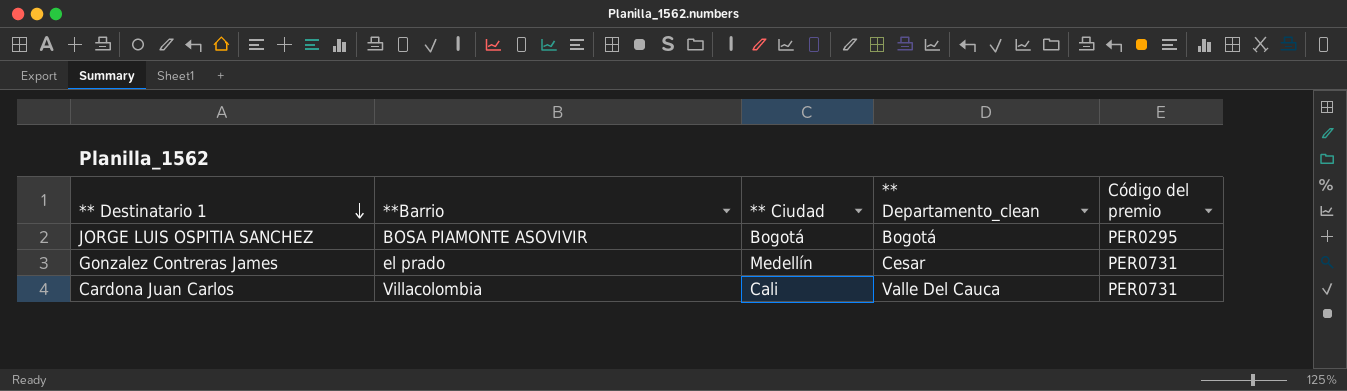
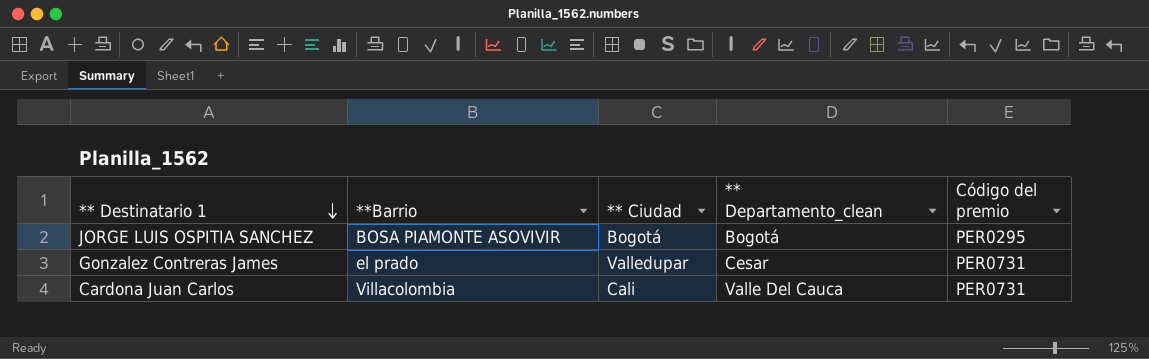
Gonzalez Contreras James | ** Ciudad: Medellín -> Valledupar

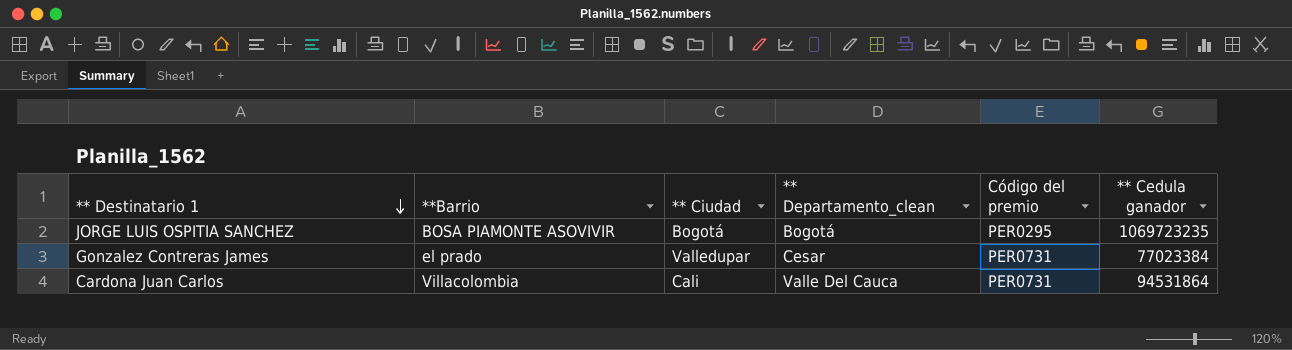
column ** Cedula ganador | position: none -> 6

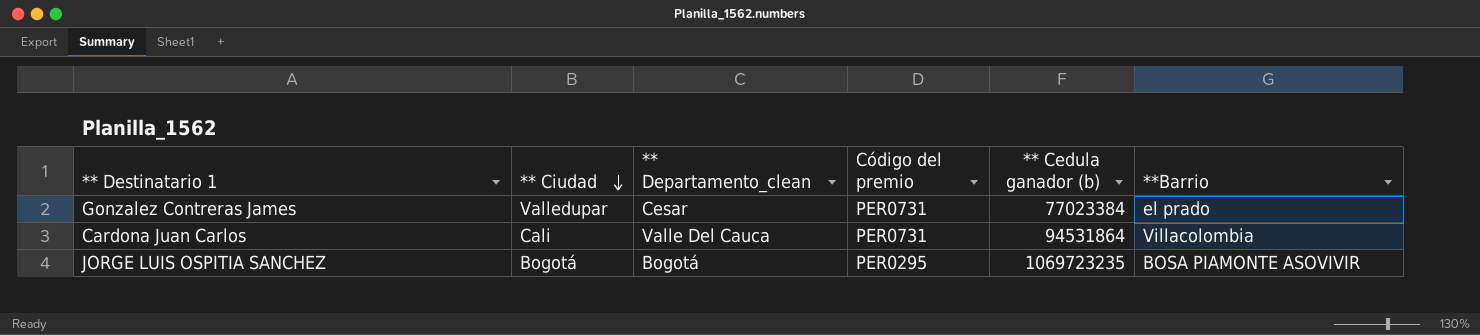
row order: ** Destinatario 1 descending -> ** Ciudad descending
column name: ** Cedula ganador -> ** Cedula ganador (b)
column **Barrio | position: 2 -> 6

